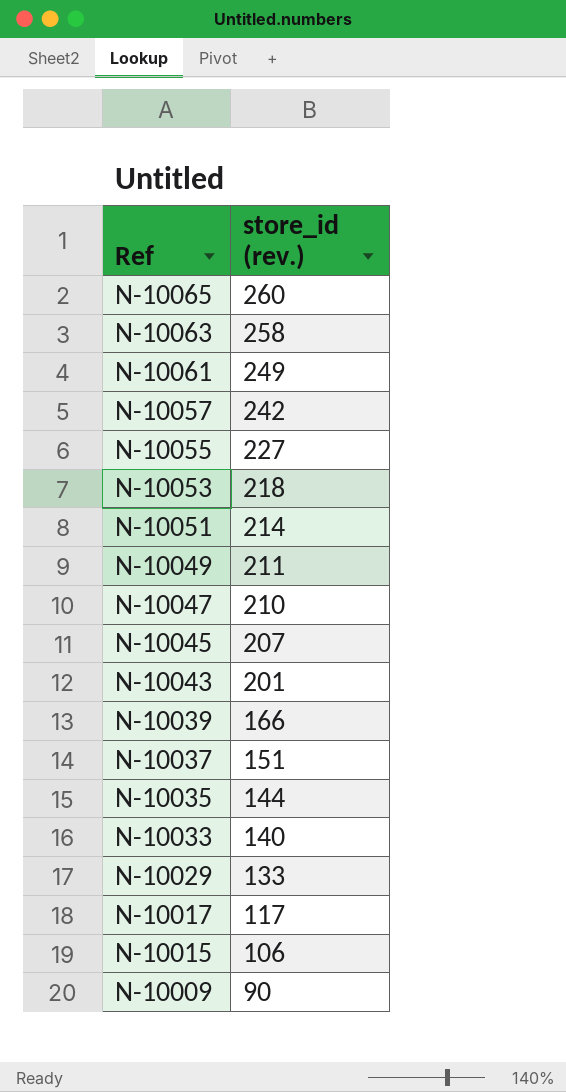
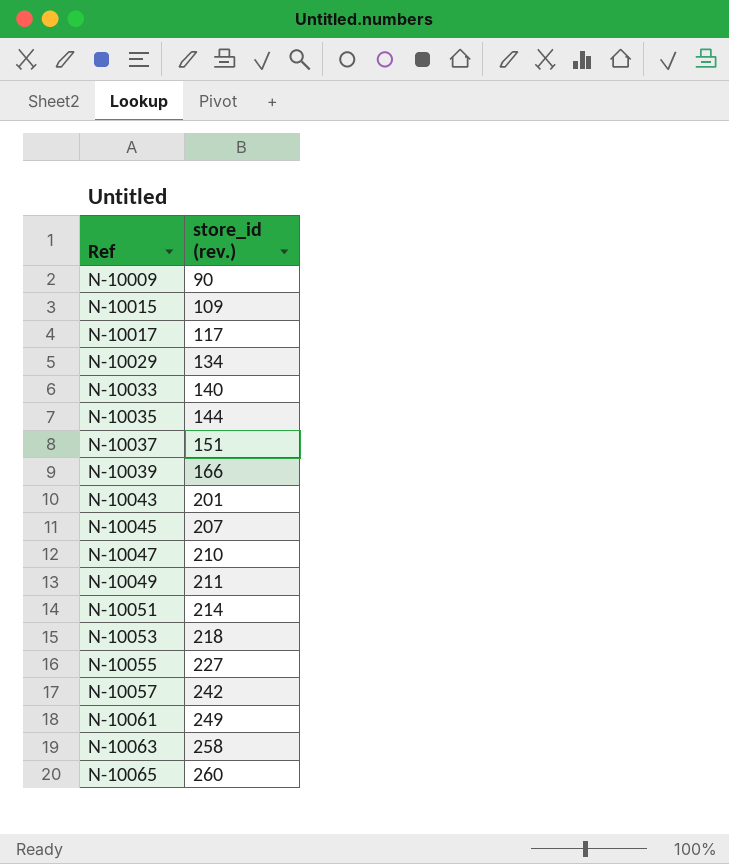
row order: Ref descending -> Ref ascending
N-10015 | store_id (rev.): 106 -> 109
N-10029 | store_id (rev.): 133 -> 134

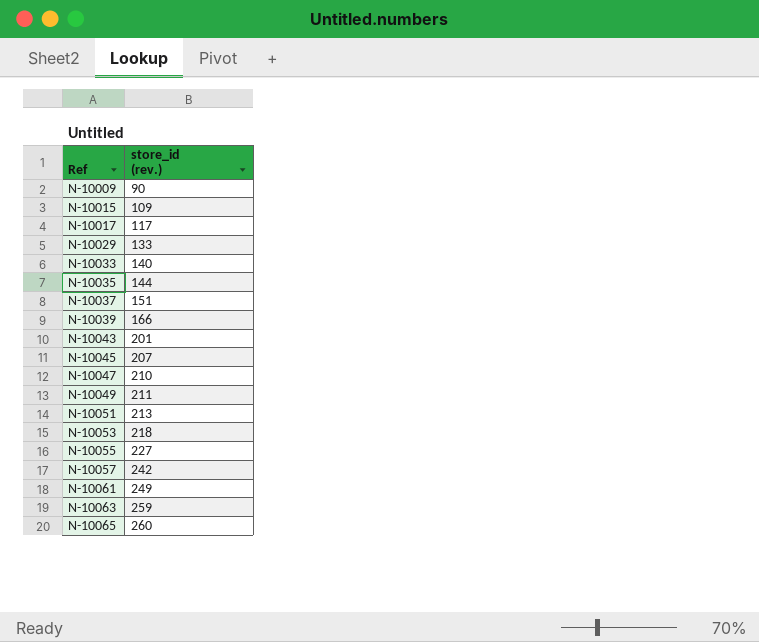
N-10029 | store_id (rev.): 134 -> 133
N-10051 | store_id (rev.): 214 -> 213
N-10063 | store_id (rev.): 258 -> 259

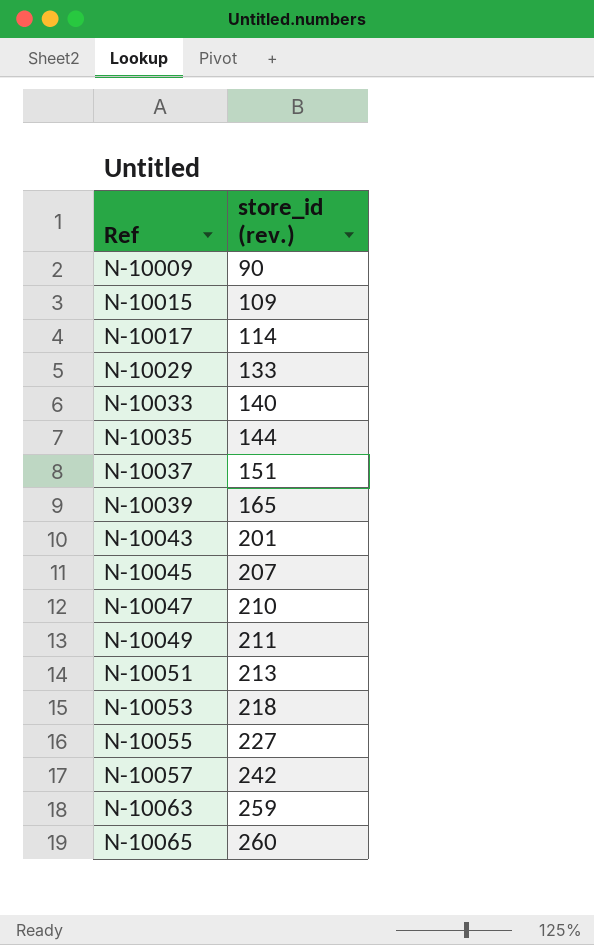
row N-10061: 249 -> none
N-10017 | store_id (rev.): 117 -> 114
N-10039 | store_id (rev.): 166 -> 165

